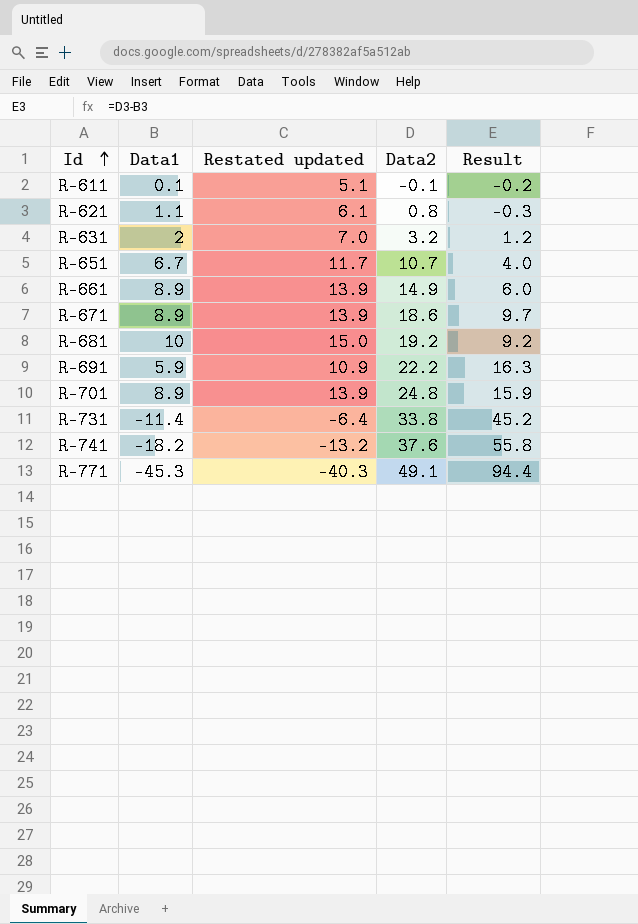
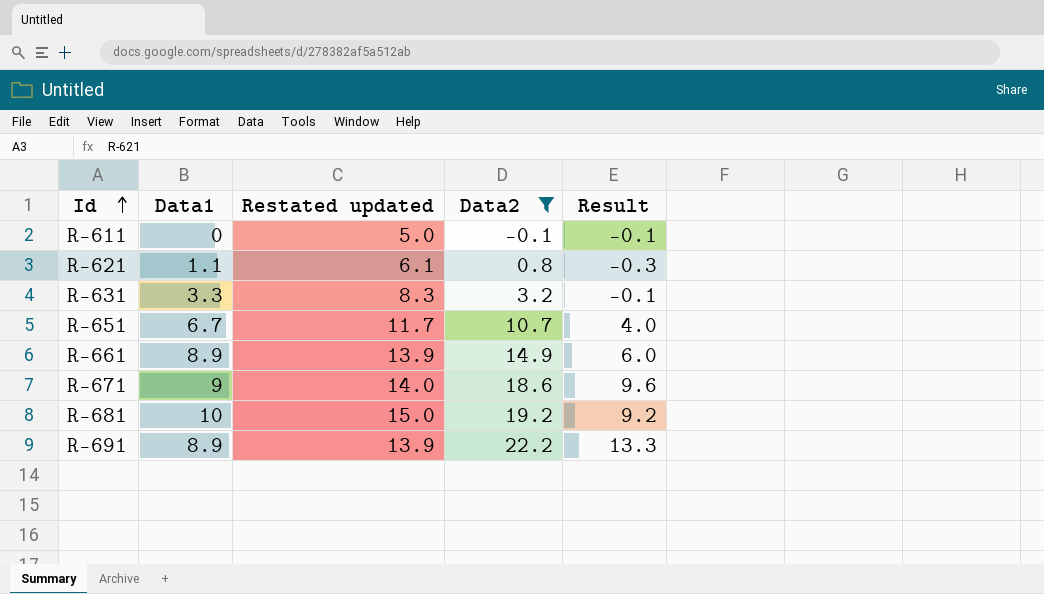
filter: none -> Data2 <= 22.2
R-611 | Data1: 0.1 -> 0
R-611 | Restated updated: 5.1 -> 5.0
R-611 | Result: -0.2 -> -0.1
R-631 | Data1: 2 -> 3.3
R-631 | Restated updated: 7.0 -> 8.3
R-631 | Result: 1.2 -> -0.1
R-671 | Data1: 8.9 -> 9
R-671 | Restated updated: 13.9 -> 14.0
R-671 | Result: 9.7 -> 9.6
R-691 | Data1: 5.9 -> 8.9
R-691 | Restated updated: 10.9 -> 13.9
R-691 | Result: 16.3 -> 13.3

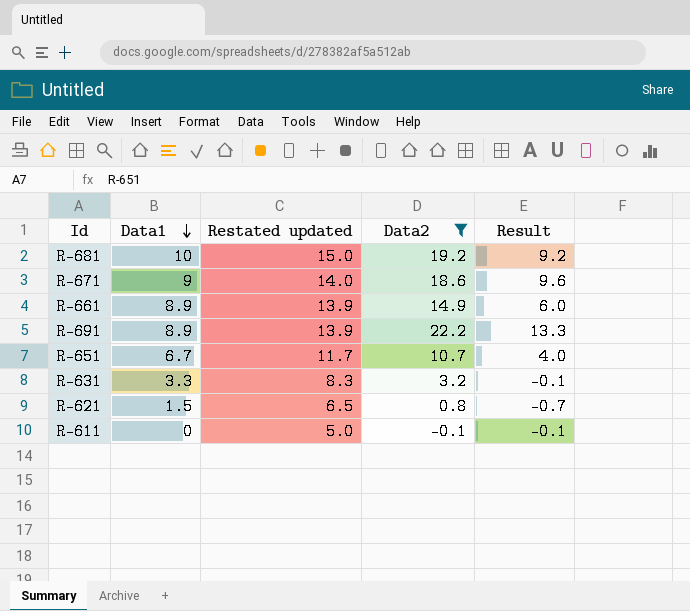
row order: Id ascending -> Data1 descending
R-621 | Data1: 1.1 -> 1.5
R-621 | Restated updated: 6.1 -> 6.5
R-621 | Result: -0.3 -> -0.7

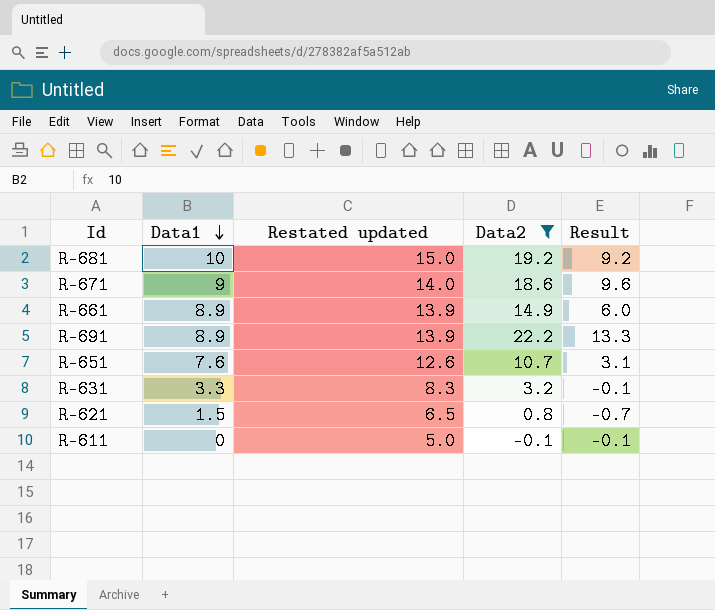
R-651 | Data1: 6.7 -> 7.6
R-651 | Restated updated: 11.7 -> 12.6
R-651 | Result: 4.0 -> 3.1

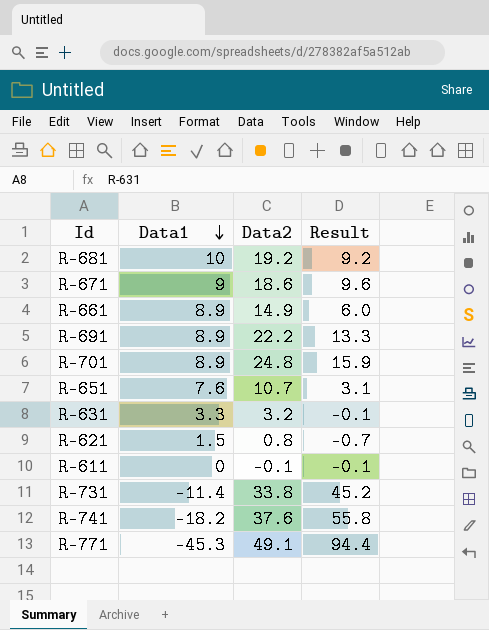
filter: Data2 <= 22.2 -> none
column Restated updated | formula: [Data1] + 5 -> none

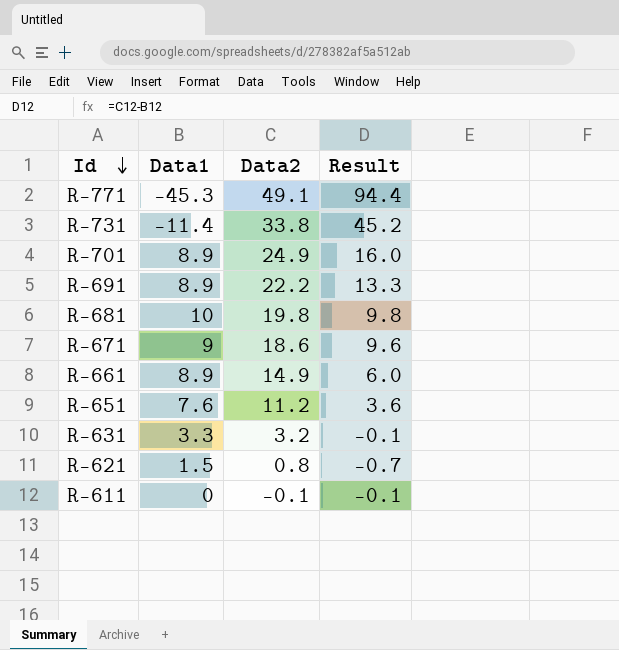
row order: Data1 descending -> Id descending
row R-741: -18.2 | 37.6 | 55.8 -> none
R-701 | Data2: 24.8 -> 24.9
R-701 | Result: 15.9 -> 16.0
R-681 | Data2: 19.2 -> 19.8
R-681 | Result: 9.2 -> 9.8
R-651 | Data2: 10.7 -> 11.2
R-651 | Result: 3.1 -> 3.6

